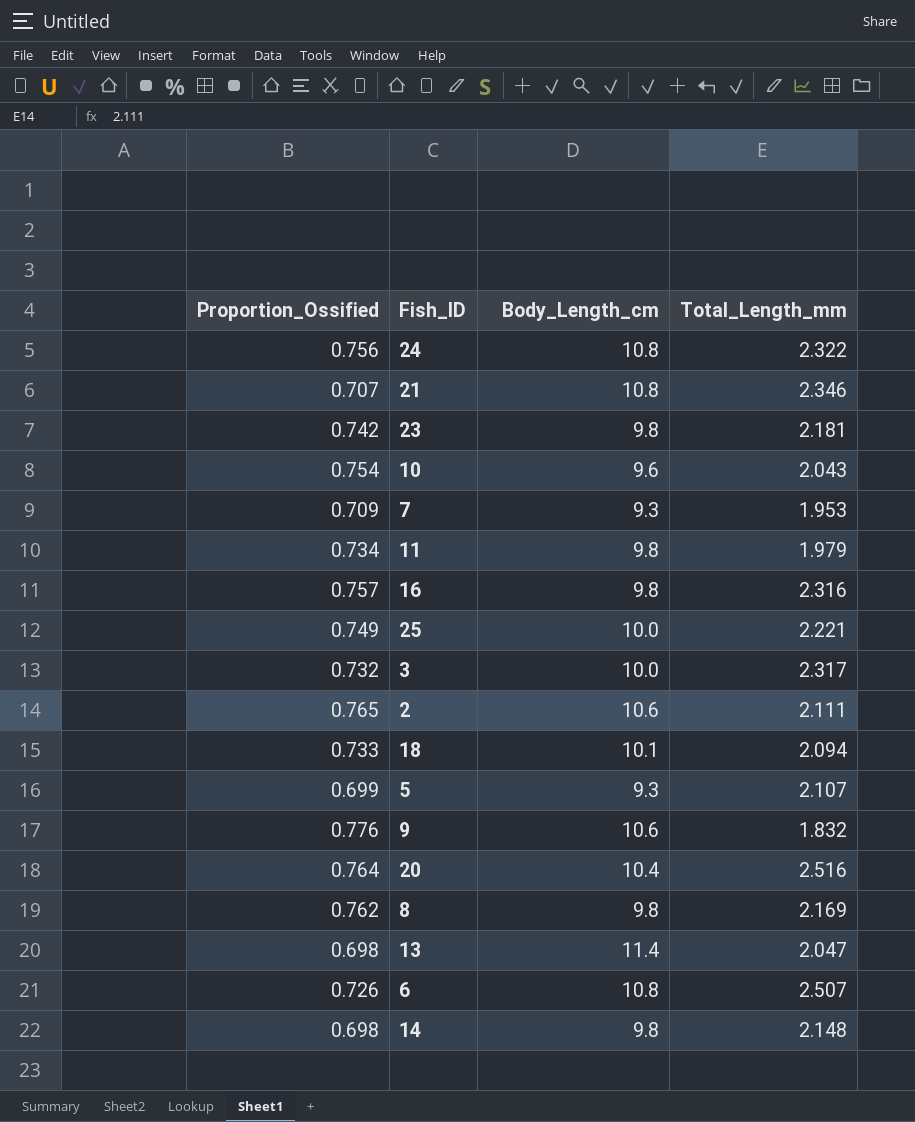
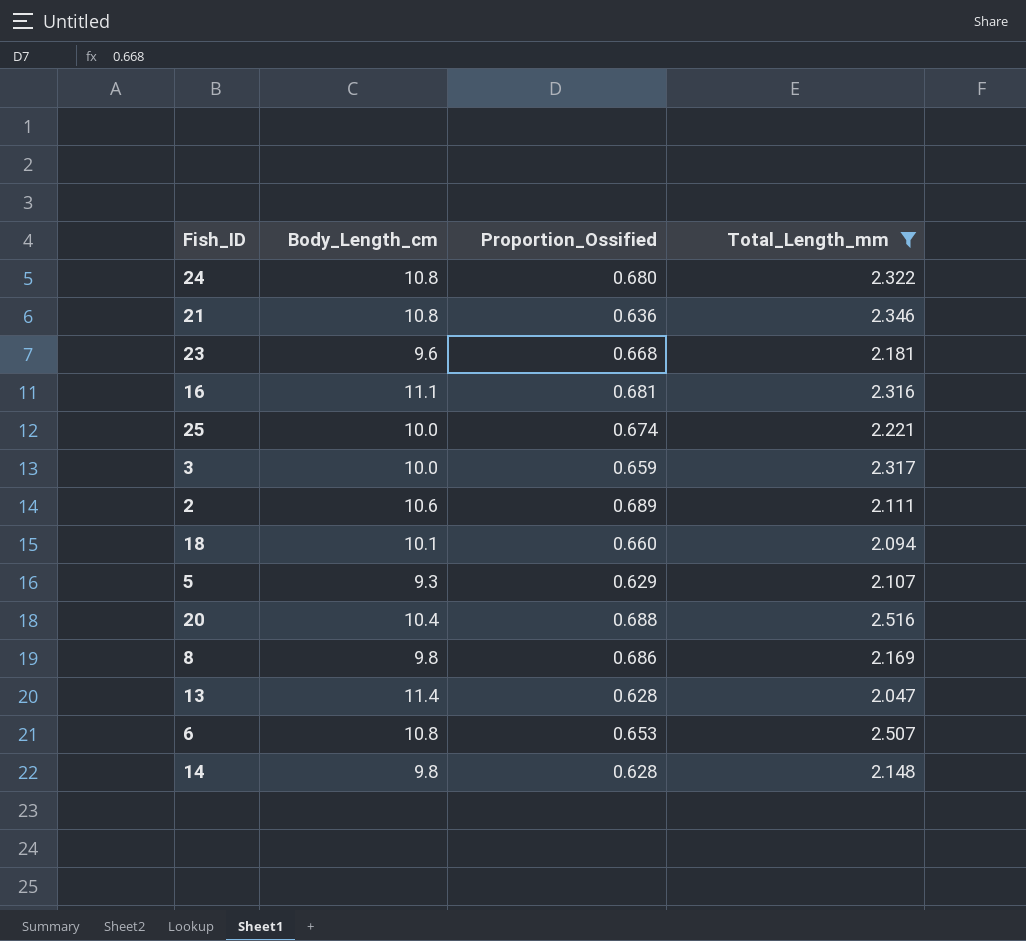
filter: none -> Total_Length_mm >= 2.047
column Proportion_Ossified | position: 1 -> 3
24 | Proportion_Ossified: 0.756 -> 0.680
21 | Proportion_Ossified: 0.707 -> 0.636
23 | Body_Length_cm: 9.8 -> 9.6
23 | Proportion_Ossified: 0.742 -> 0.668
16 | Body_Length_cm: 9.8 -> 11.1
16 | Proportion_Ossified: 0.757 -> 0.681
25 | Proportion_Ossified: 0.749 -> 0.674
3 | Proportion_Ossified: 0.732 -> 0.659
2 | Proportion_Ossified: 0.765 -> 0.689
18 | Proportion_Ossified: 0.733 -> 0.660
5 | Proportion_Ossified: 0.699 -> 0.629
20 | Proportion_Ossified: 0.764 -> 0.688
8 | Proportion_Ossified: 0.762 -> 0.686
13 | Proportion_Ossified: 0.698 -> 0.628
6 | Proportion_Ossified: 0.726 -> 0.653
14 | Proportion_Ossified: 0.698 -> 0.628

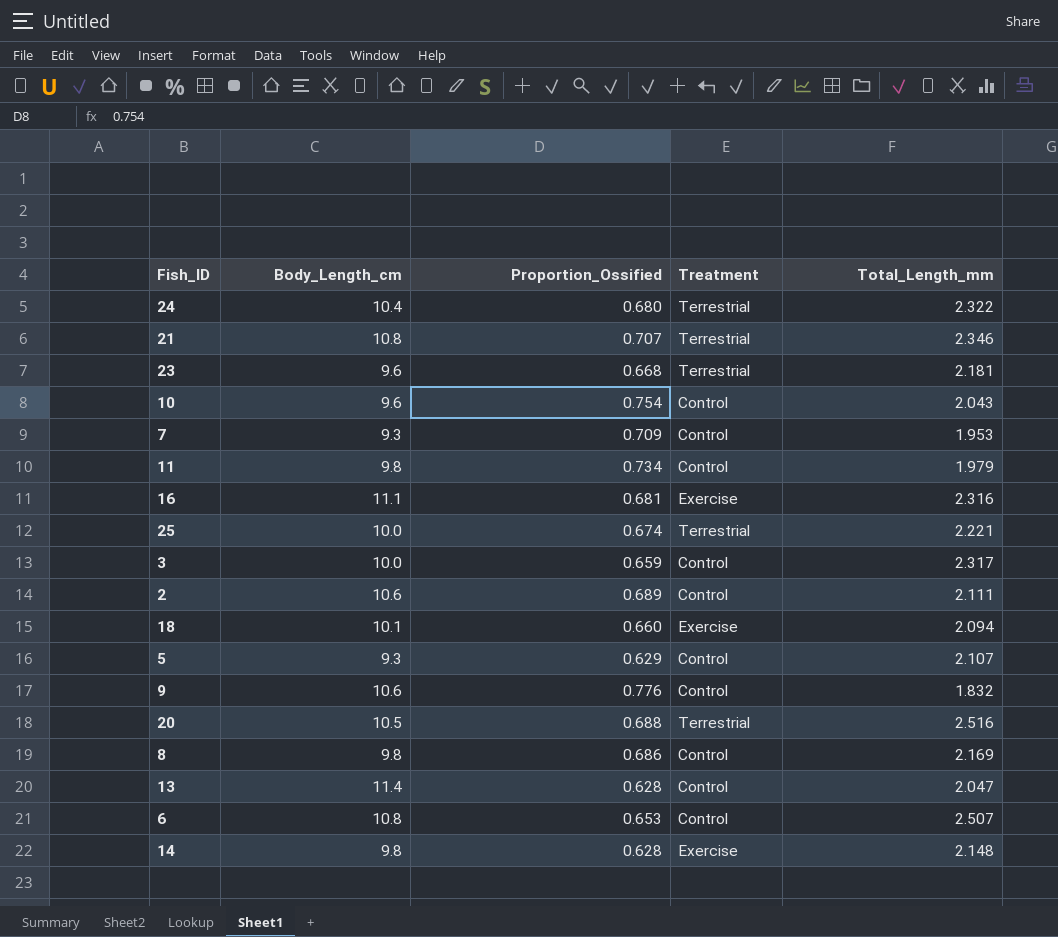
filter: Total_Length_mm >= 2.047 -> none
column Treatment | position: none -> 4
24 | Body_Length_cm: 10.8 -> 10.4
21 | Proportion_Ossified: 0.636 -> 0.707
20 | Body_Length_cm: 10.4 -> 10.5

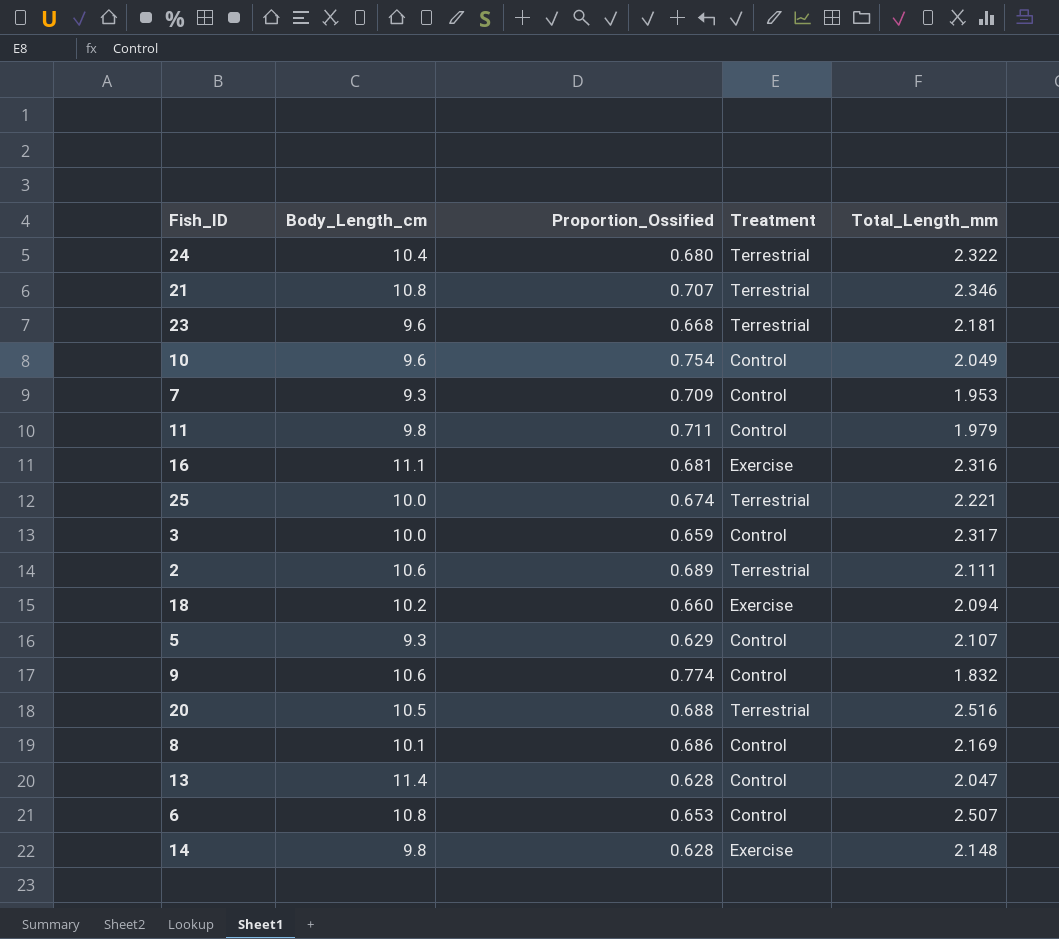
10 | Total_Length_mm: 2.043 -> 2.049
11 | Proportion_Ossified: 0.734 -> 0.711
2 | Treatment: Control -> Terrestrial
18 | Body_Length_cm: 10.1 -> 10.2
9 | Proportion_Ossified: 0.776 -> 0.774
8 | Body_Length_cm: 9.8 -> 10.1

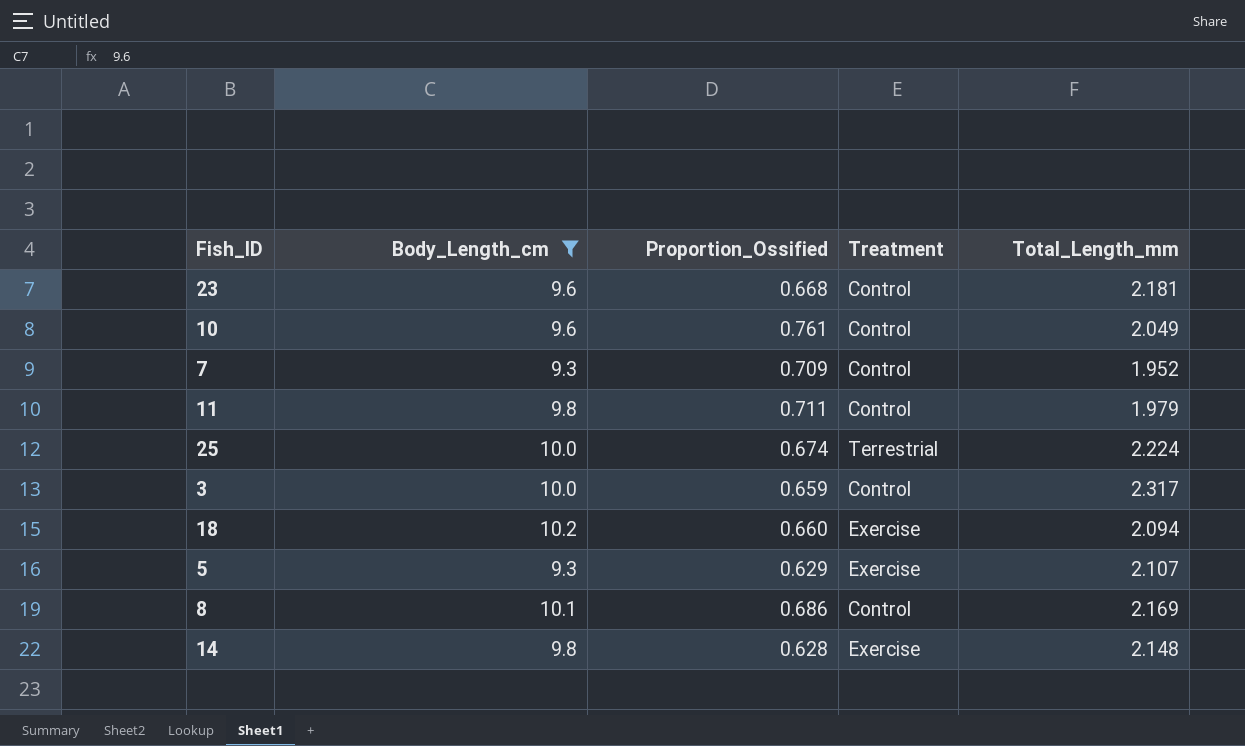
filter: none -> Body_Length_cm <= 10.2
23 | Treatment: Terrestrial -> Control
10 | Proportion_Ossified: 0.754 -> 0.761
7 | Total_Length_mm: 1.953 -> 1.952
25 | Total_Length_mm: 2.221 -> 2.224
5 | Treatment: Control -> Exercise

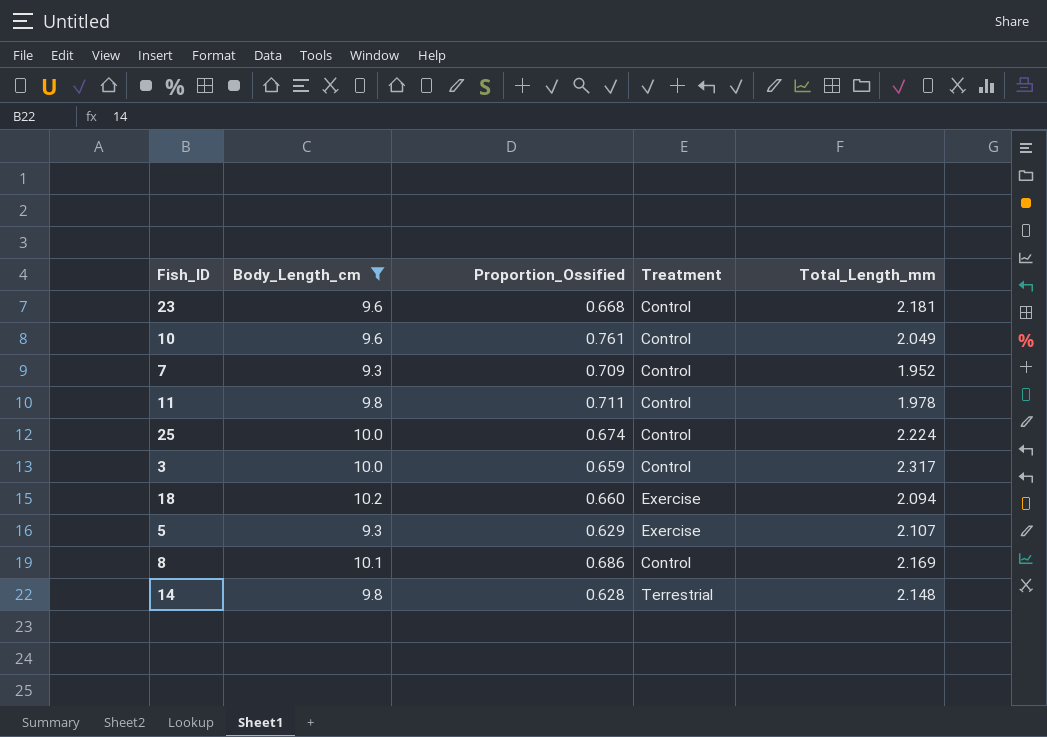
11 | Total_Length_mm: 1.979 -> 1.978
25 | Treatment: Terrestrial -> Control
14 | Treatment: Exercise -> Terrestrial

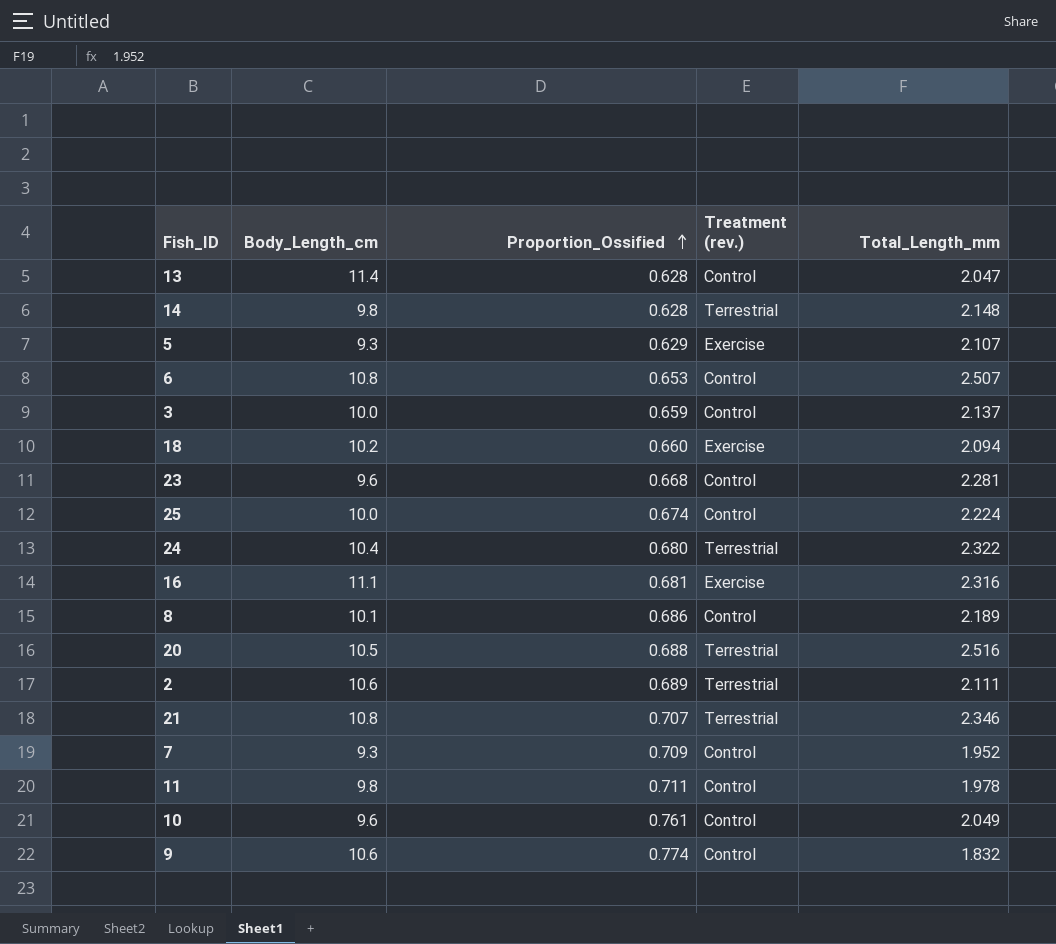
filter: Body_Length_cm <= 10.2 -> none
row order: none -> Proportion_Ossified ascending
column name: Treatment -> Treatment (rev.)
3 | Total_Length_mm: 2.317 -> 2.137
23 | Total_Length_mm: 2.181 -> 2.281
8 | Total_Length_mm: 2.169 -> 2.189

